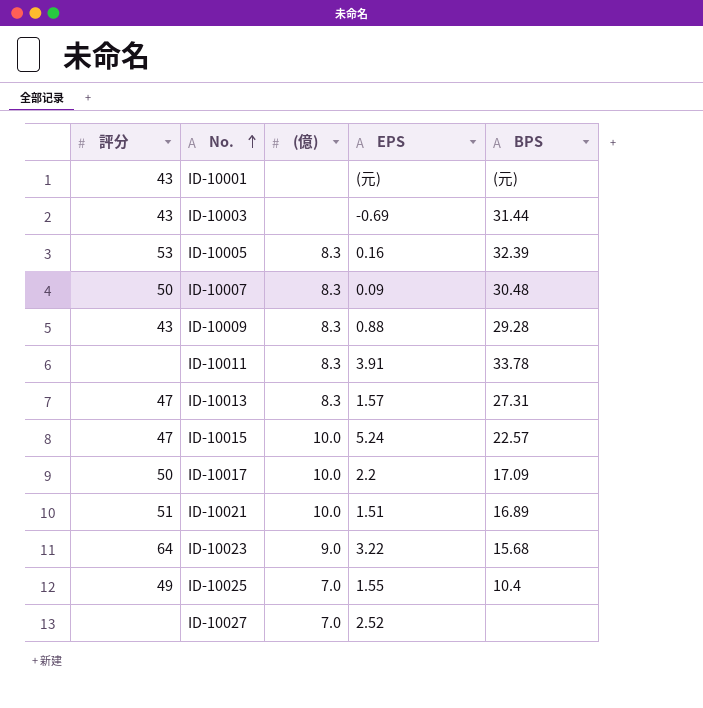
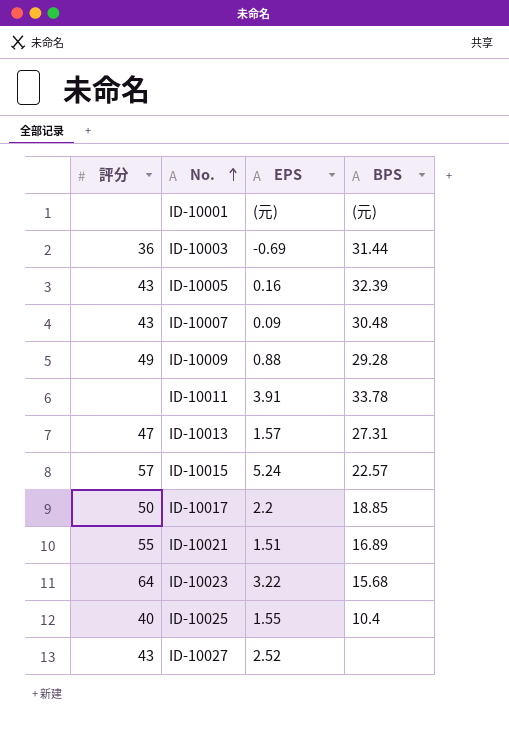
column (億) | position: 3 -> none
ID-10001 | 評分: 43 -> none
ID-10003 | 評分: 43 -> 36
ID-10005 | 評分: 53 -> 43
ID-10007 | 評分: 50 -> 43
ID-10009 | 評分: 43 -> 49
ID-10015 | 評分: 47 -> 57
ID-10017 | BPS: 17.09 -> 18.85
ID-10021 | 評分: 51 -> 55
ID-10025 | 評分: 49 -> 40
ID-10027 | 評分: none -> 43

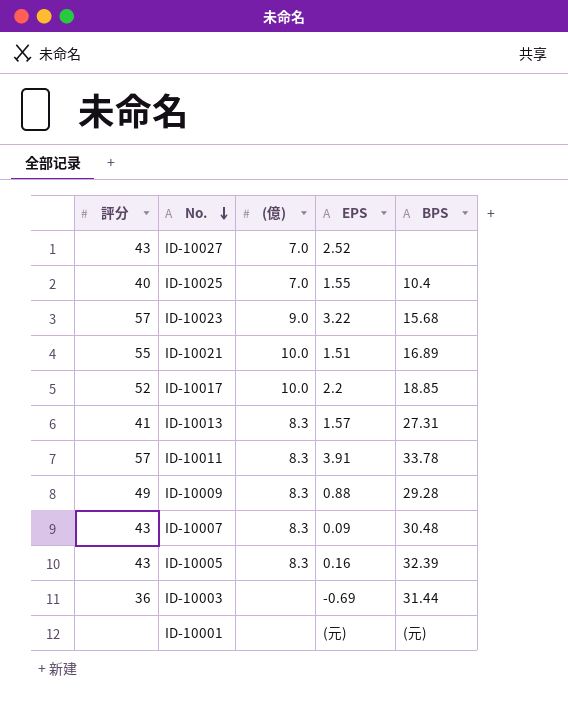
row order: No. ascending -> No. descending
column (億) | position: none -> 3
row ID-10015: 57 | 5.24 | 22.57 -> none
ID-10023 | 評分: 64 -> 57
ID-10017 | 評分: 50 -> 52
ID-10013 | 評分: 47 -> 41
ID-10011 | 評分: none -> 57

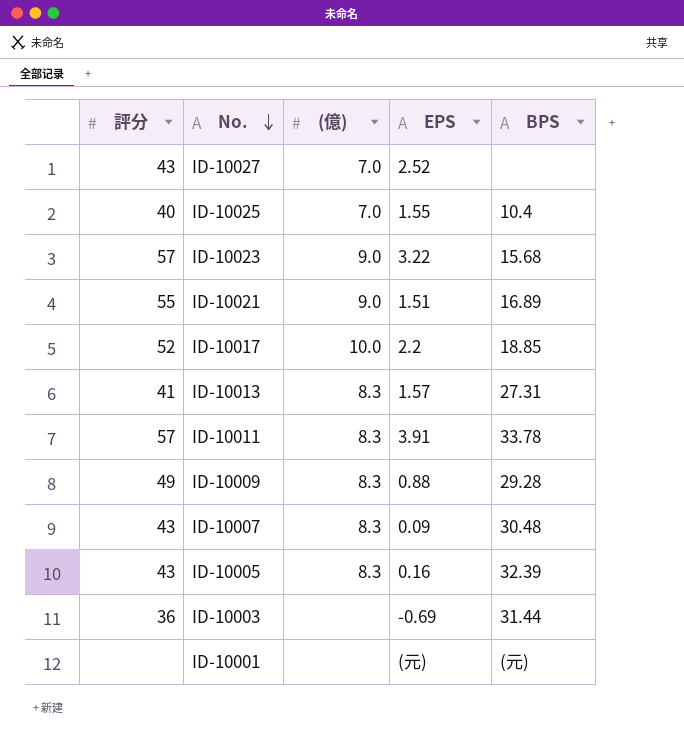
ID-10021 | (億): 10.0 -> 9.0

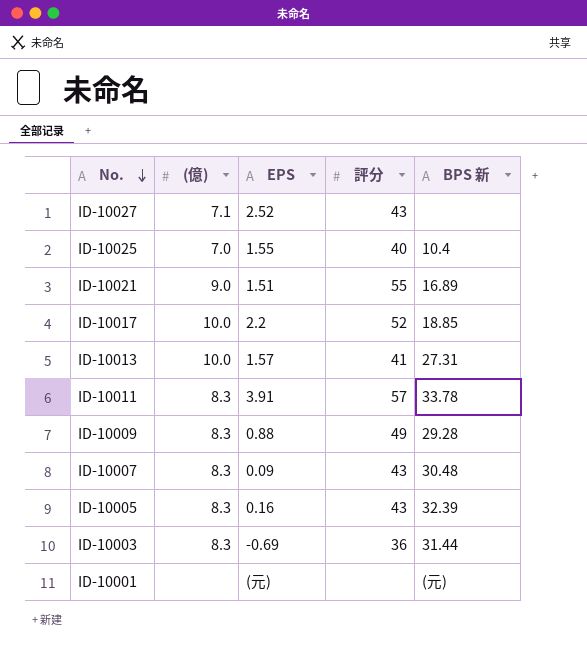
column 評分 | position: 1 -> 4
column name: BPS -> BPS 新
row ID-10023: 57 | 9.0 | 3.22 | 15.68 -> none
ID-10027 | (億): 7.0 -> 7.1
ID-10013 | (億): 8.3 -> 10.0
ID-10003 | (億): none -> 8.3

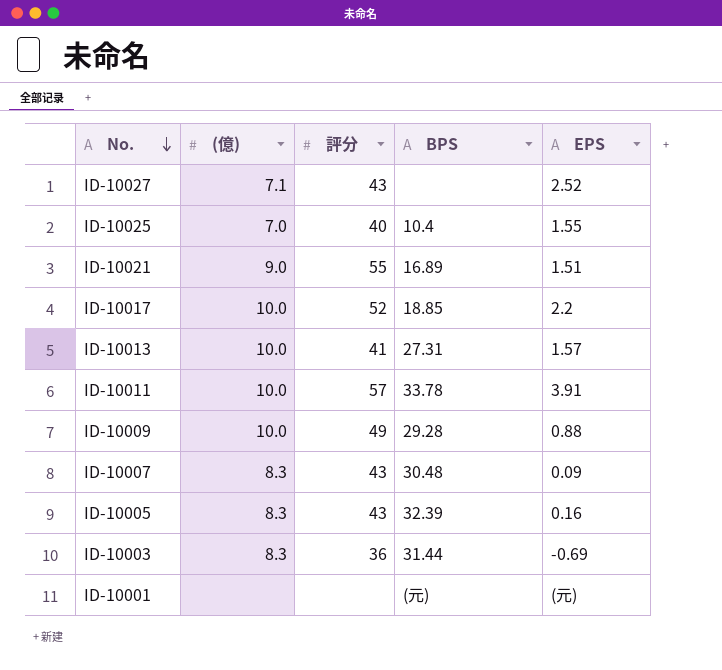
column name: BPS 新 -> BPS
column EPS | position: 3 -> 5
ID-10011 | (億): 8.3 -> 10.0
ID-10009 | (億): 8.3 -> 10.0

